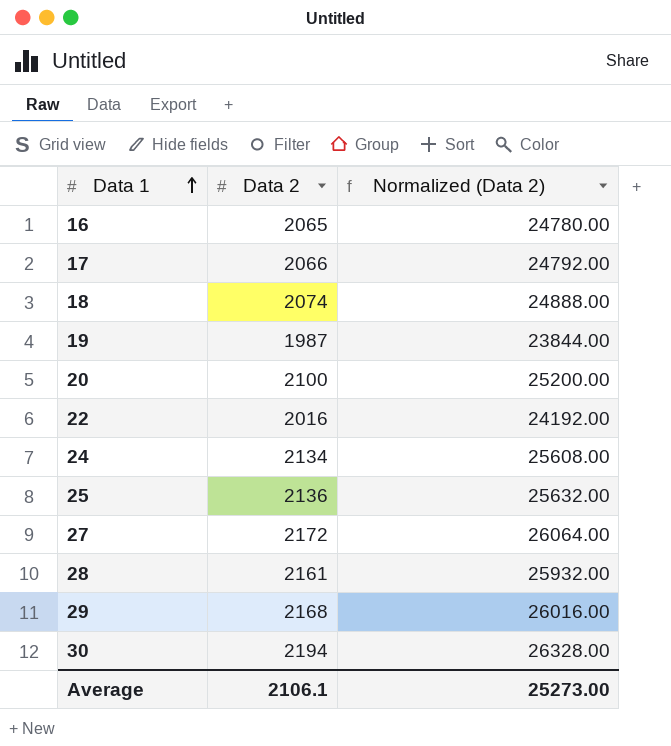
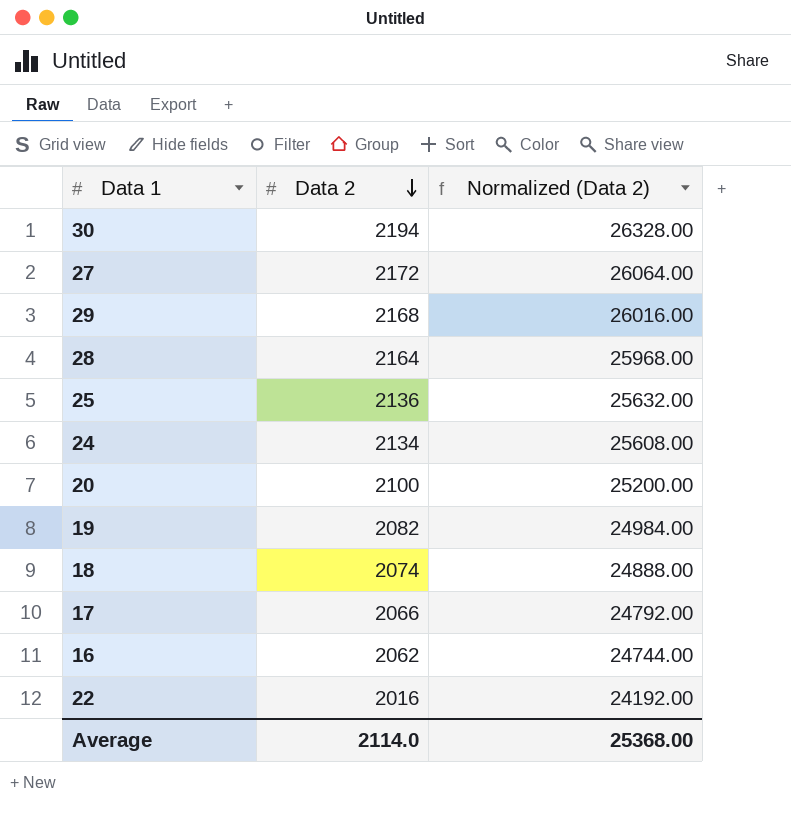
row order: Data 1 ascending -> Data 2 descending
28 | Data 2: 2161 -> 2164
28 | Normalized (Data 2): 25932.00 -> 25968.00
19 | Data 2: 1987 -> 2082
19 | Normalized (Data 2): 23844.00 -> 24984.00
16 | Data 2: 2065 -> 2062
16 | Normalized (Data 2): 24780.00 -> 24744.00
Average | Data 2: 2106.1 -> 2114.0
Average | Normalized (Data 2): 25273.00 -> 25368.00

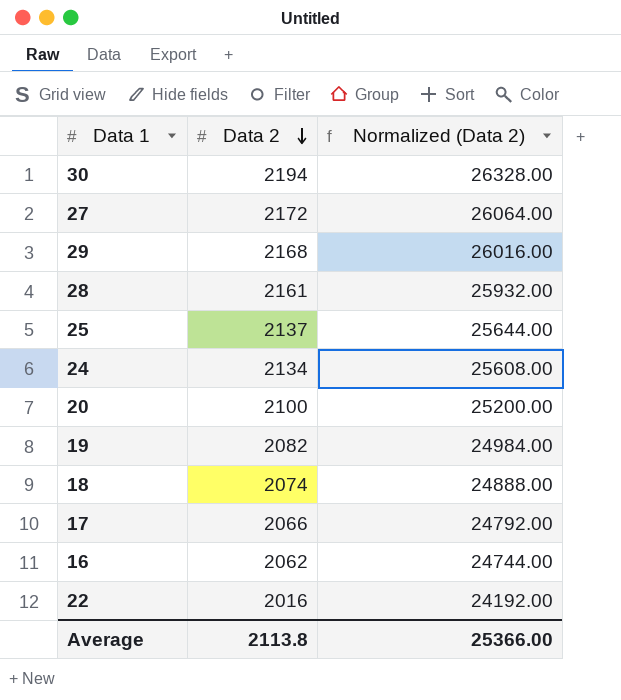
28 | Data 2: 2164 -> 2161
28 | Normalized (Data 2): 25968.00 -> 25932.00
25 | Data 2: 2136 -> 2137
25 | Normalized (Data 2): 25632.00 -> 25644.00
Average | Data 2: 2114.0 -> 2113.8
Average | Normalized (Data 2): 25368.00 -> 25366.00

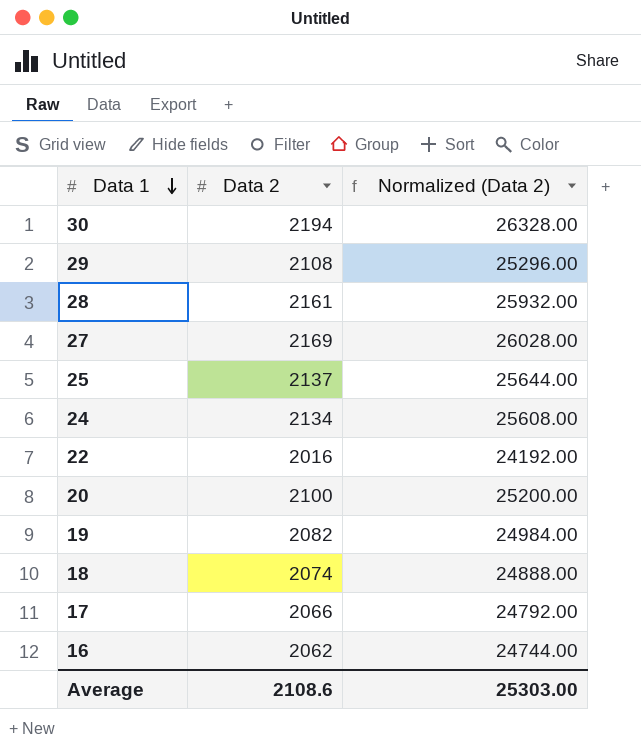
row order: Data 2 descending -> Data 1 descending
29 | Data 2: 2168 -> 2108
29 | Normalized (Data 2): 26016.00 -> 25296.00
27 | Data 2: 2172 -> 2169
27 | Normalized (Data 2): 26064.00 -> 26028.00
Average | Data 2: 2113.8 -> 2108.6
Average | Normalized (Data 2): 25366.00 -> 25303.00

